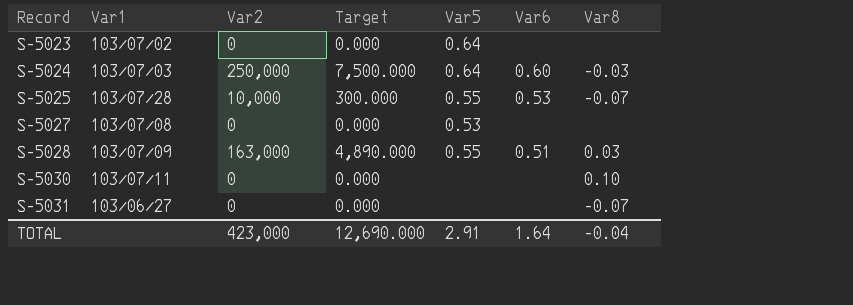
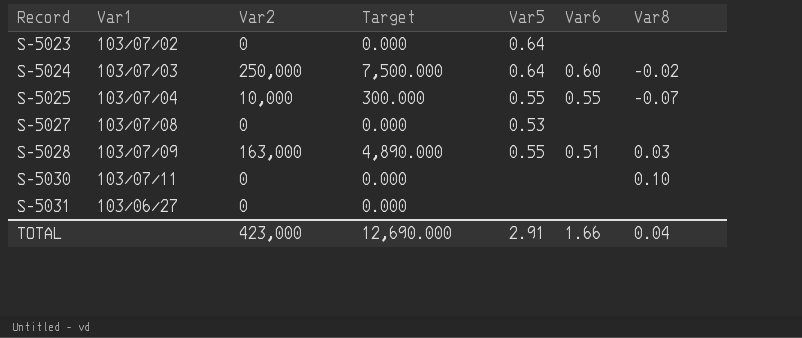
S-5024 | Var8: -0.03 -> -0.02
S-5025 | Var1: 103/07/28 -> 103/07/04
S-5025 | Var6: 0.53 -> 0.55
S-5031 | Var8: -0.07 -> none
TOTAL | Var6: 1.64 -> 1.66
TOTAL | Var8: -0.04 -> 0.04

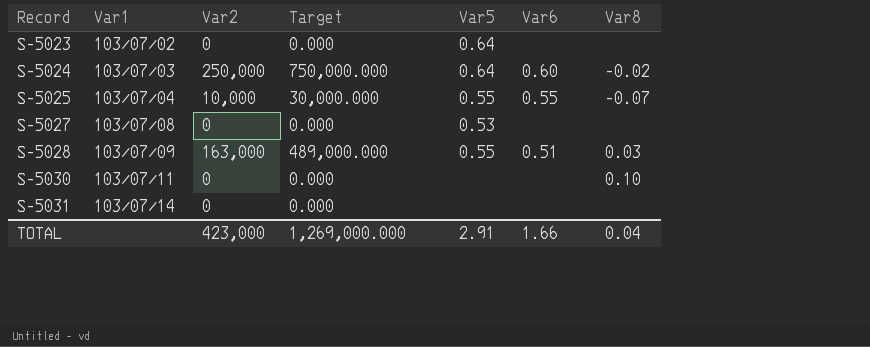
column Target | formula: [Var2] * 0.03 -> [Var2] * 3
S-5031 | Var1: 103/06/27 -> 103/07/14
TOTAL | Target: 12,690.000 -> 1,269,000.000

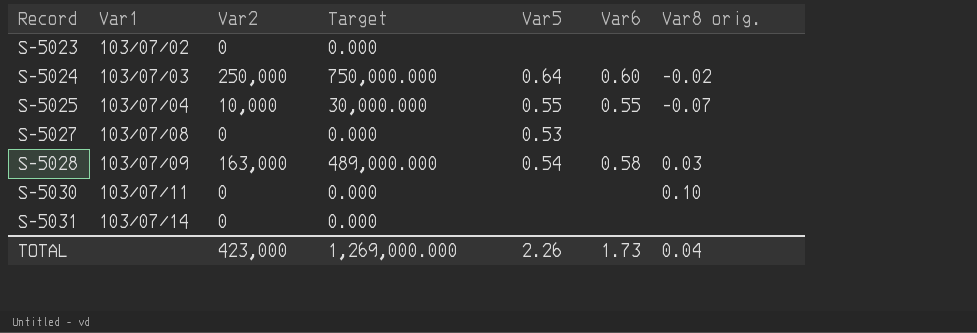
column name: Var8 -> Var8 orig.
S-5023 | Var5: 0.64 -> none
S-5028 | Var5: 0.55 -> 0.54
S-5028 | Var6: 0.51 -> 0.58
TOTAL | Var5: 2.91 -> 2.26
TOTAL | Var6: 1.66 -> 1.73

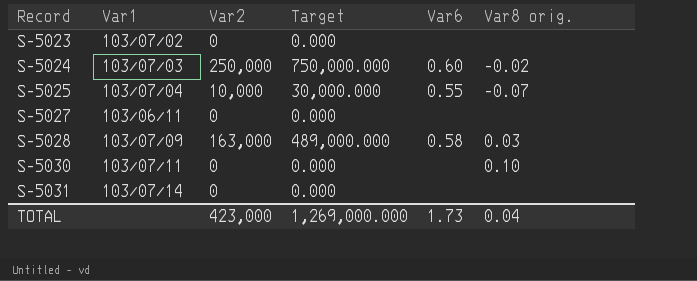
column Var5 | position: 5 -> none
S-5027 | Var1: 103/07/08 -> 103/06/11

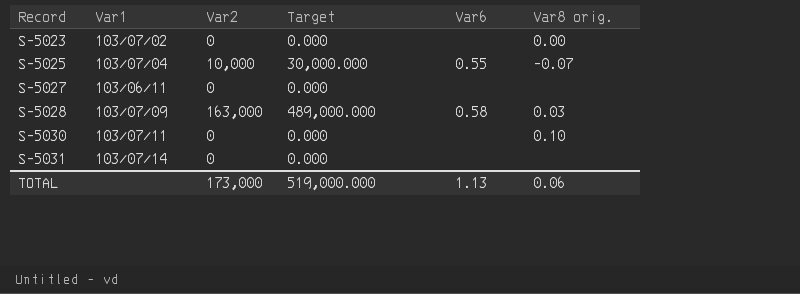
row S-5024: 103/07/03 | 250,000 | 750,000.000 | 0.60 | -0.02 -> none
S-5023 | Var8 orig.: none -> 0.00
TOTAL | Var2: 423,000 -> 173,000
TOTAL | Target: 1,269,000.000 -> 519,000.000
TOTAL | Var6: 1.73 -> 1.13
TOTAL | Var8 orig.: 0.04 -> 0.06

